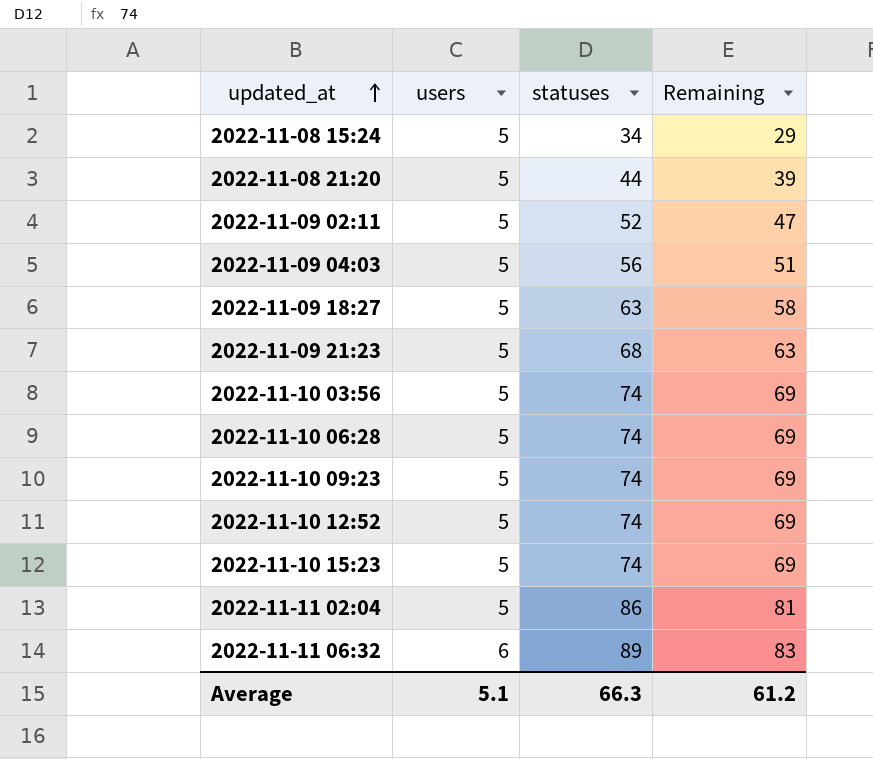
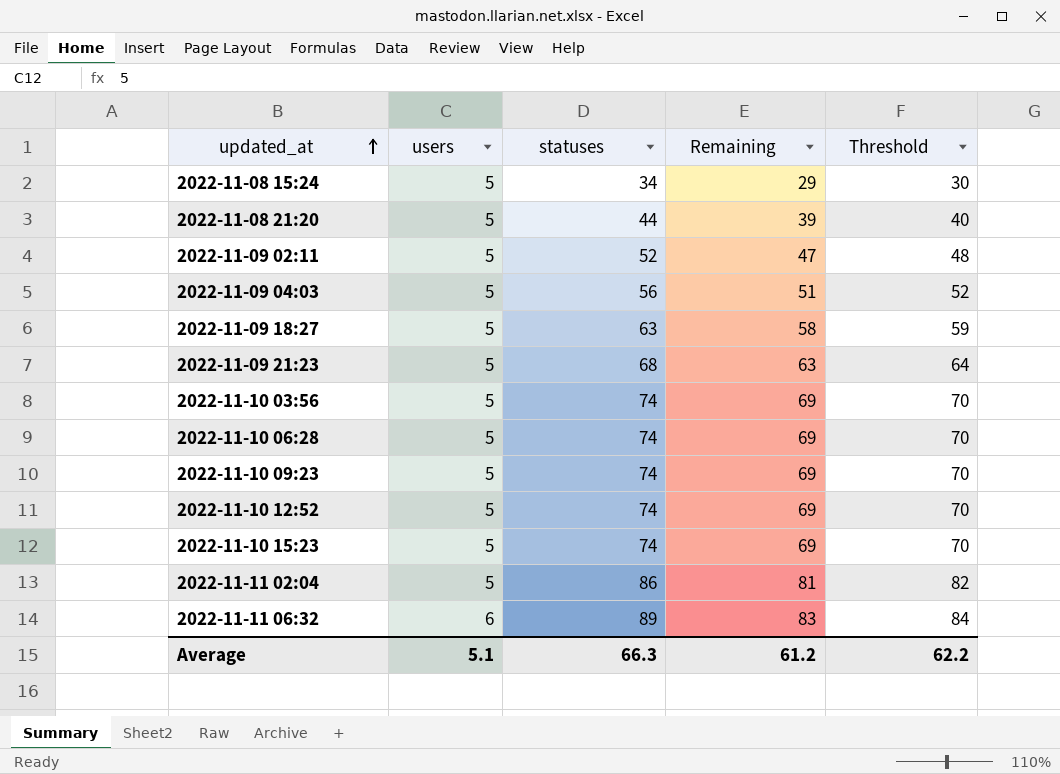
column Threshold | formula: none -> [Remaining] + 1

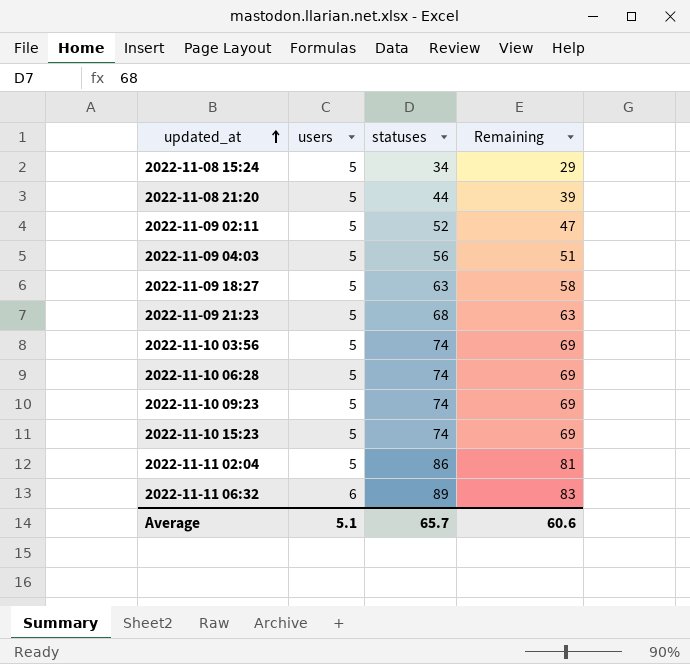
column Threshold | formula: [Remaining] + 1 -> none
row 2022-11-10 12:52: 5 | 74 | 69 | 70 -> none
Average | statuses: 66.3 -> 65.7
Average | Remaining: 61.2 -> 60.6

